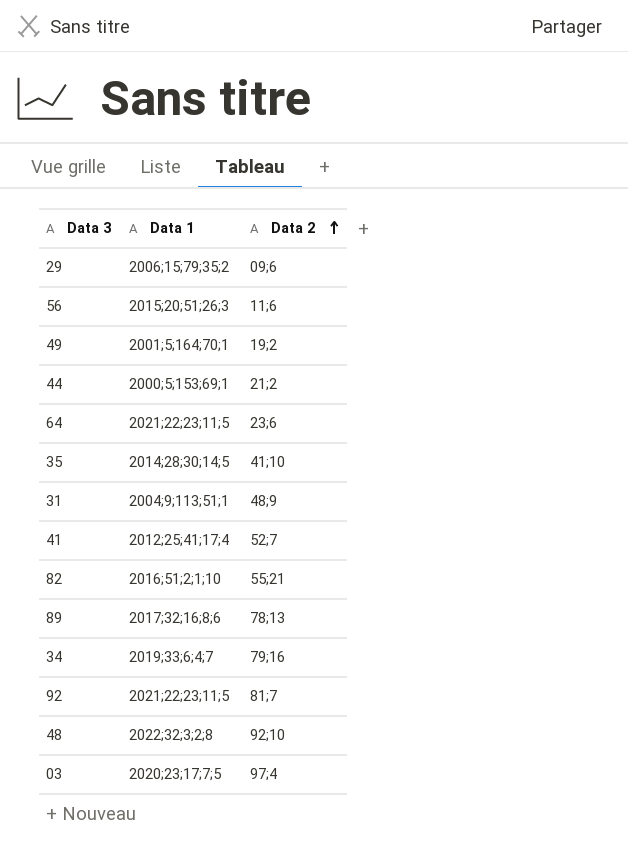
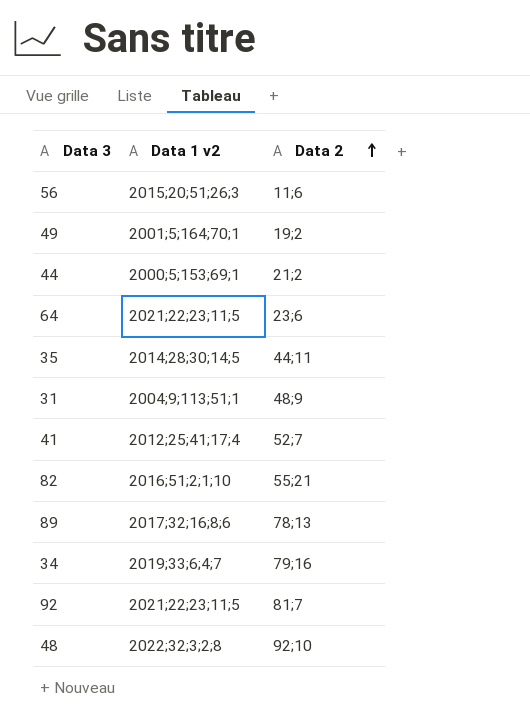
column name: Data 1 -> Data 1 v2
row 29: 2006;15;79;35;2 | 09;6 -> none
row 03: 2020;23;17;7;5 | 97;4 -> none
35 | Data 2: 41;10 -> 44;11

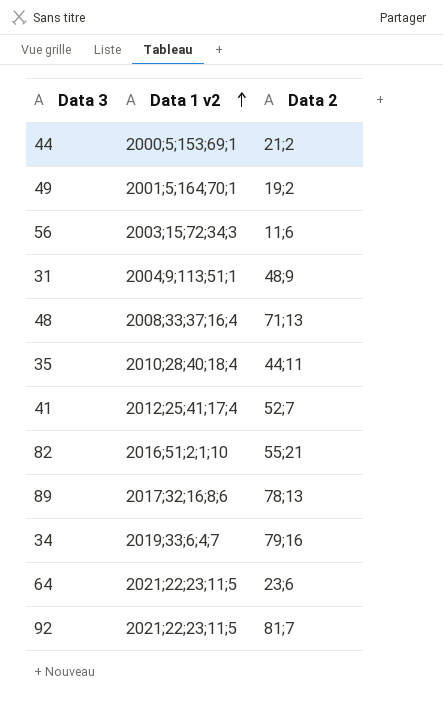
row order: Data 2 ascending -> Data 1 v2 ascending
56 | Data 1 v2: 2015;20;51;26;3 -> 2003;15;72;34;3
48 | Data 1 v2: 2022;32;3;2;8 -> 2008;33;37;16;4
48 | Data 2: 92;10 -> 71;13
35 | Data 1 v2: 2014;28;30;14;5 -> 2010;28;40;18;4

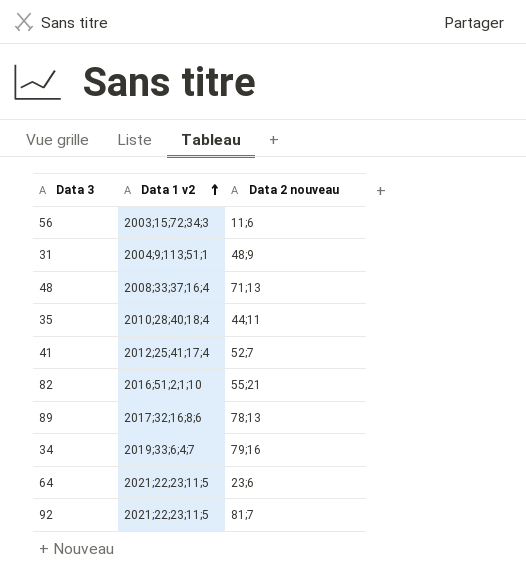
column name: Data 2 -> Data 2 nouveau
row 44: 2000;5;153;69;1 | 21;2 -> none
row 49: 2001;5;164;70;1 | 19;2 -> none

